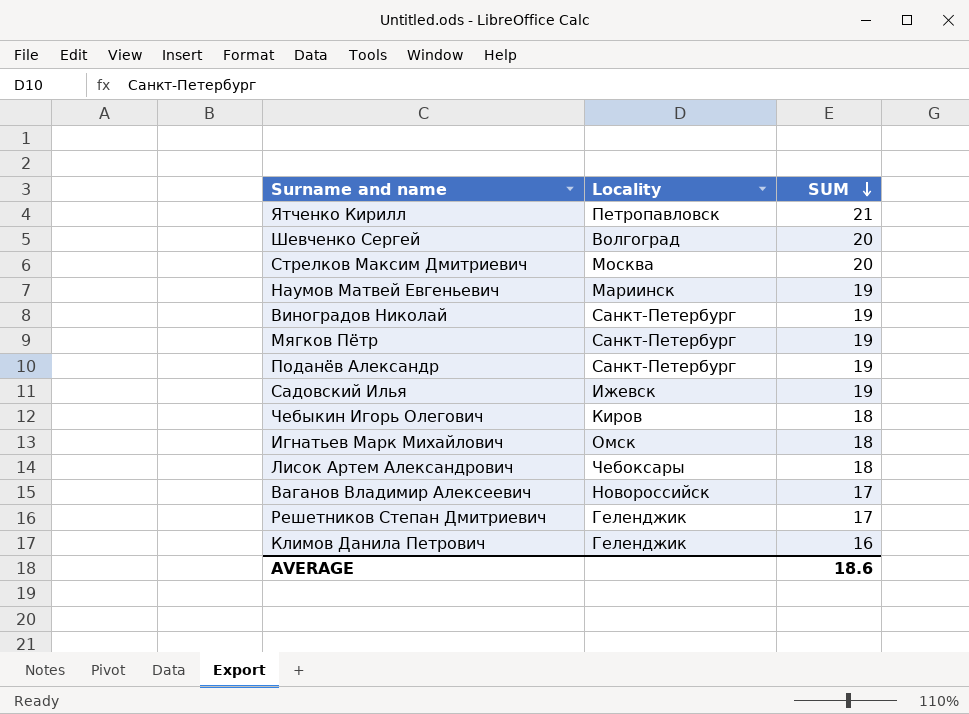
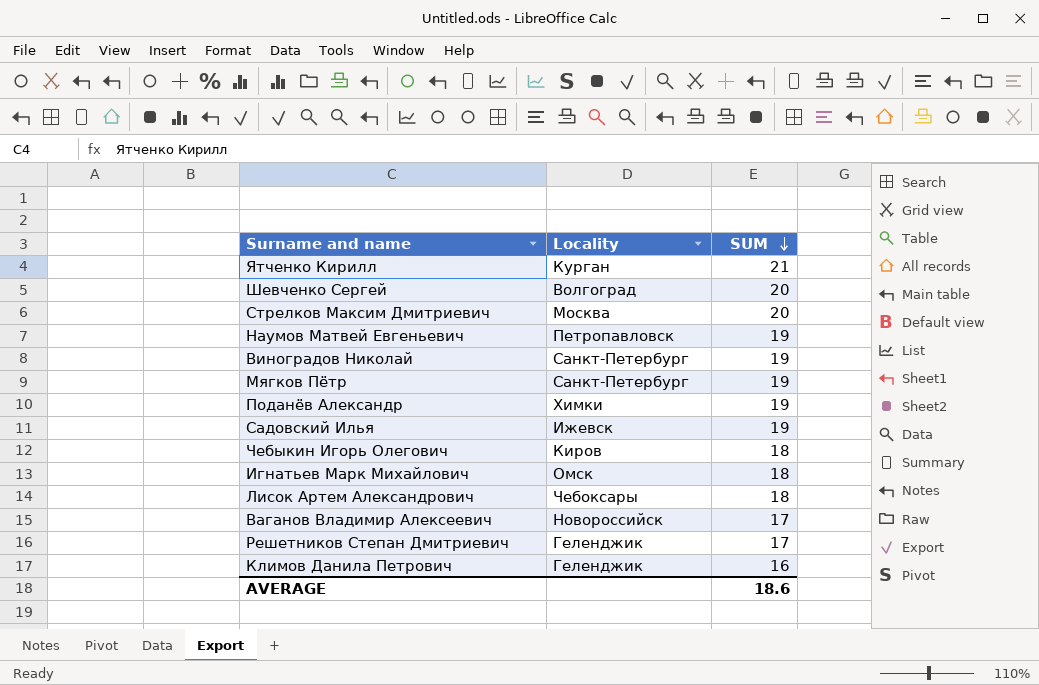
Ятченко Кирилл | Locality: Петропавловск -> Курган
Наумов Матвей Евгеньевич | Locality: Мариинск -> Петропавловск
Поданёв Александр | Locality: Санкт-Петербург -> Химки

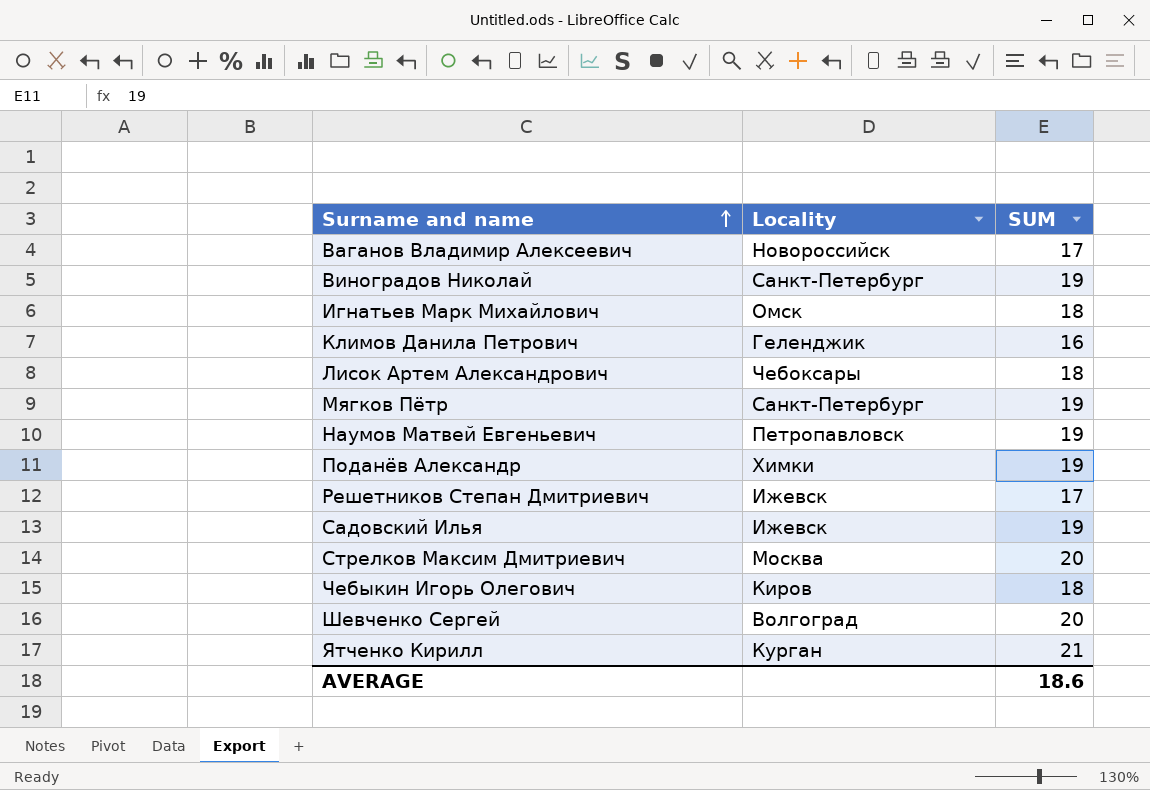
row order: SUM descending -> Surname and name ascending
Решетников Степан Дмитриевич | Locality: Геленджик -> Ижевск

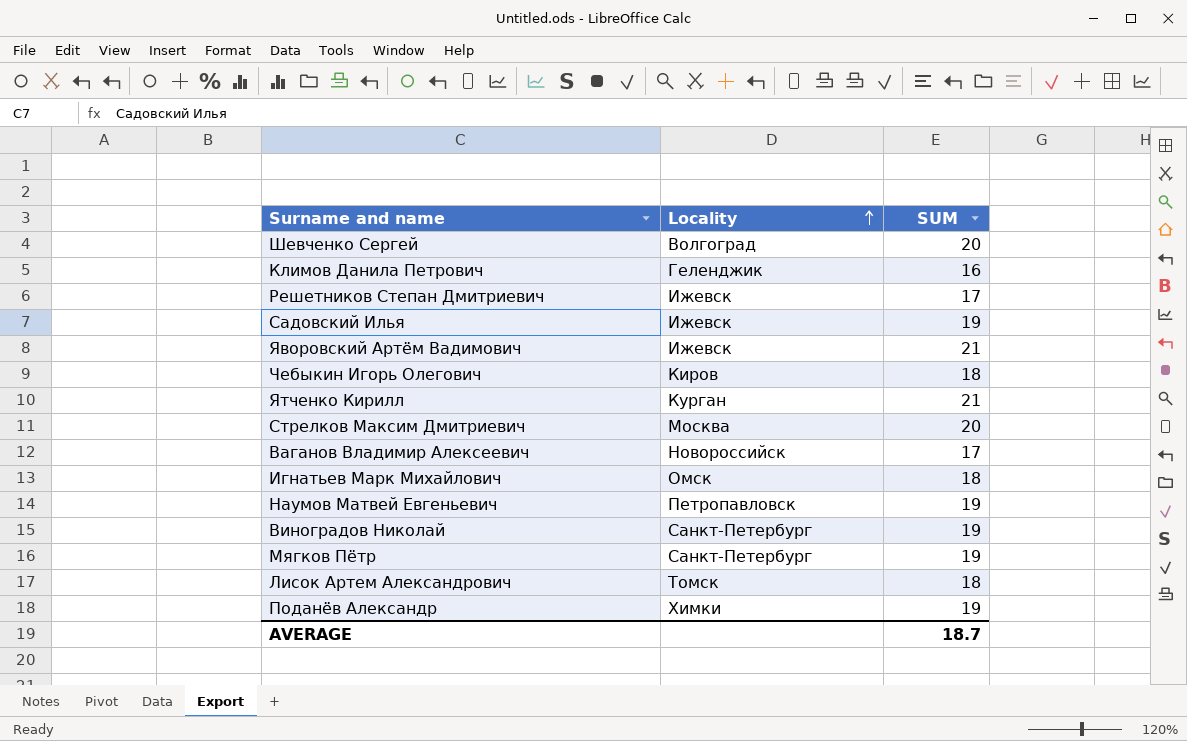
row order: Surname and name ascending -> Locality ascending
row Яворовский Артём Вадимович: none -> Ижевск | 21
Лисок Артем Александрович | Locality: Чебоксары -> Томск
AVERAGE | SUM: 18.6 -> 18.7

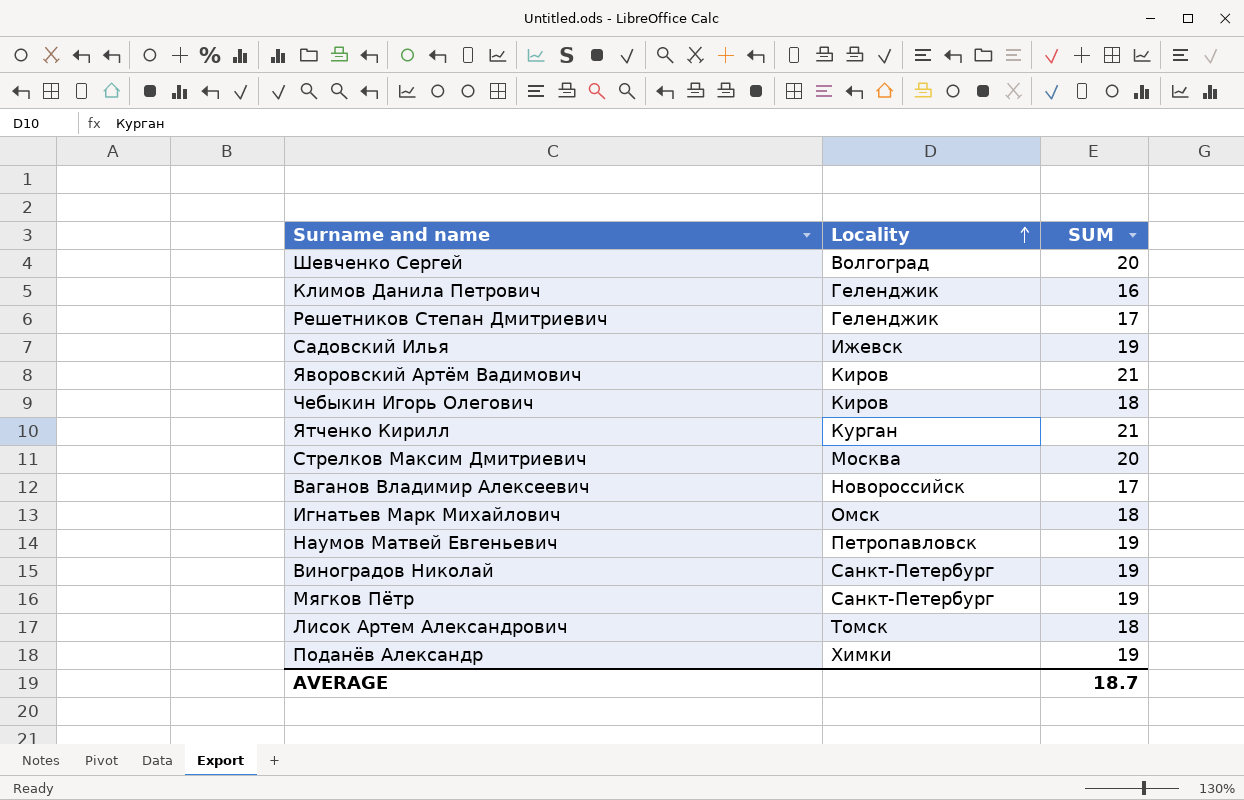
Решетников Степан Дмитриевич | Locality: Ижевск -> Геленджик
Яворовский Артём Вадимович | Locality: Ижевск -> Киров

